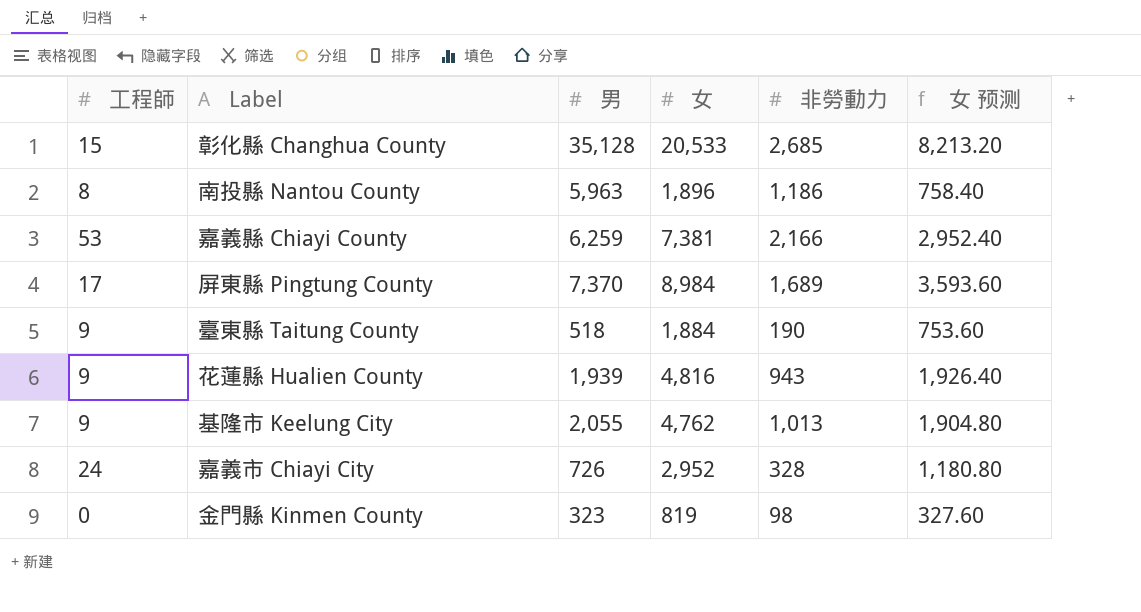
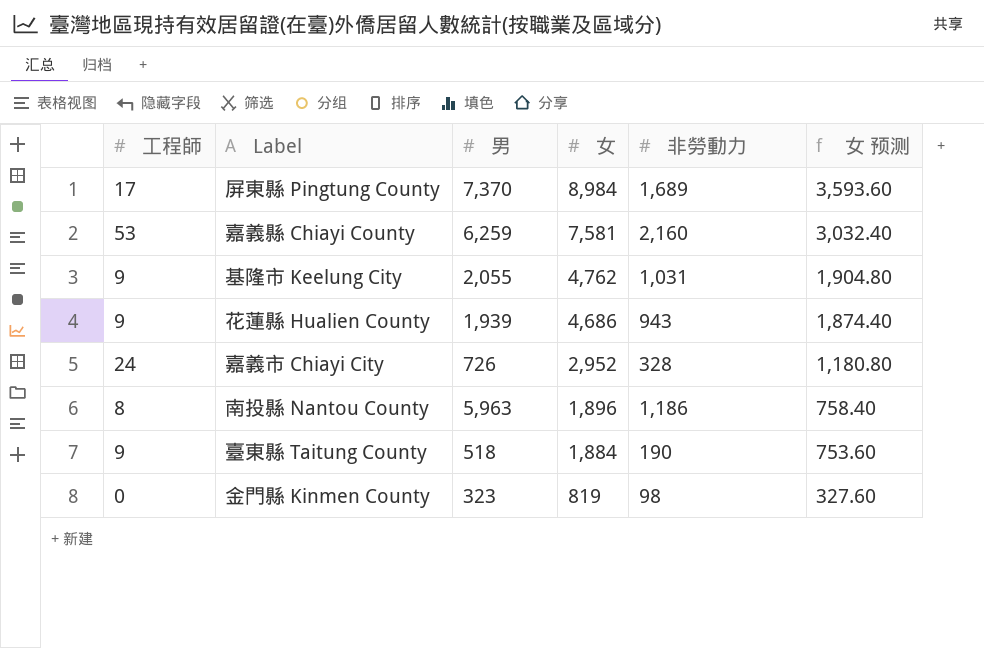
row order: none -> 女 descending
row 彰化縣 Changhua County: 15 | 35,128 | 20,533 | 2,685 | 8,213.20 -> none
嘉義縣 Chiayi County | 女: 7,381 -> 7,581
嘉義縣 Chiayi County | 非勞動力: 2,166 -> 2,160
嘉義縣 Chiayi County | 女 预测: 2,952.40 -> 3,032.40
基隆市 Keelung City | 非勞動力: 1,013 -> 1,031
花蓮縣 Hualien County | 女: 4,816 -> 4,686
花蓮縣 Hualien County | 女 预测: 1,926.40 -> 1,874.40

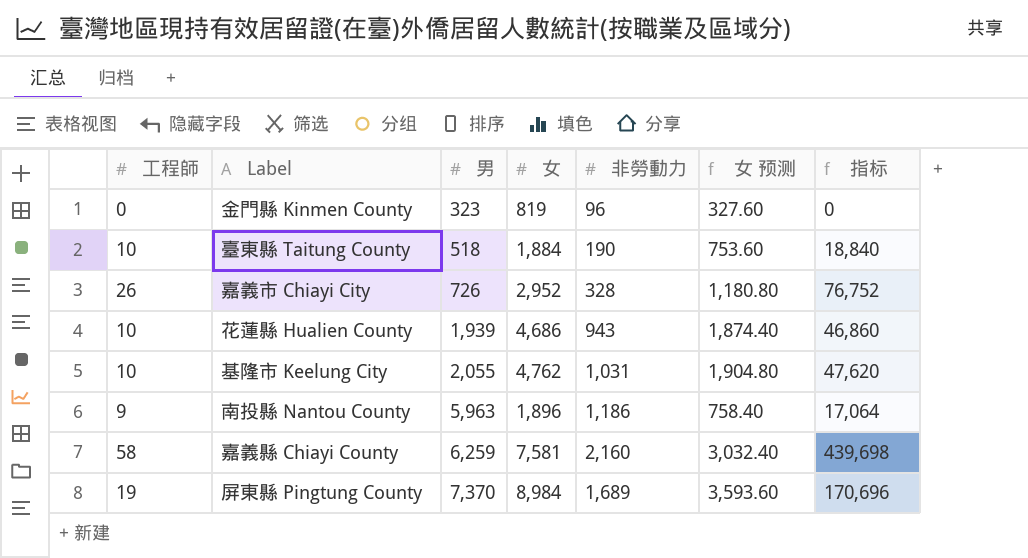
row order: 女 descending -> 男 ascending
column 指标 | formula: none -> [工程師] * [女]
金門縣 Kinmen County | 非勞動力: 98 -> 96
臺東縣 Taitung County | 工程師: 9 -> 10
嘉義市 Chiayi City | 工程師: 24 -> 26
花蓮縣 Hualien County | 工程師: 9 -> 10
基隆市 Keelung City | 工程師: 9 -> 10
南投縣 Nantou County | 工程師: 8 -> 9
嘉義縣 Chiayi County | 工程師: 53 -> 58
屏東縣 Pingtung County | 工程師: 17 -> 19

